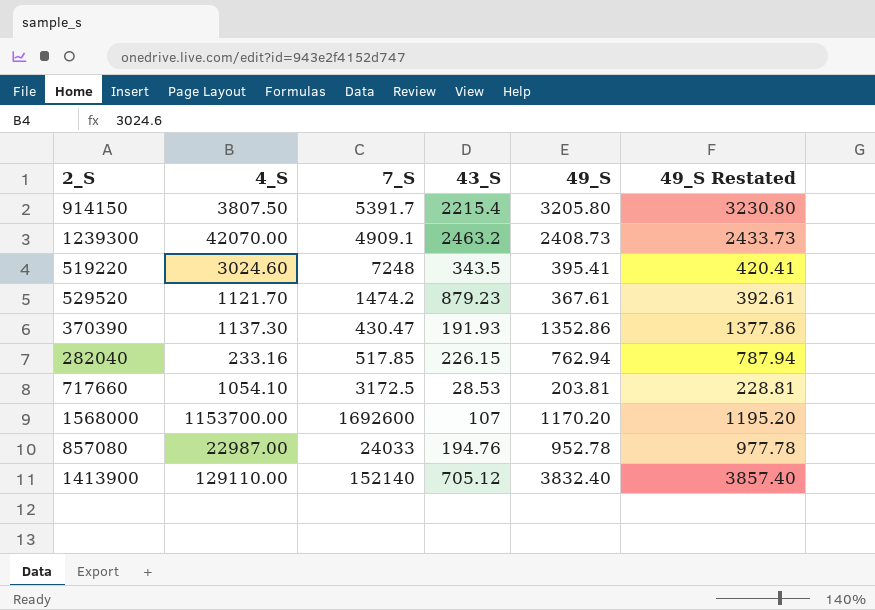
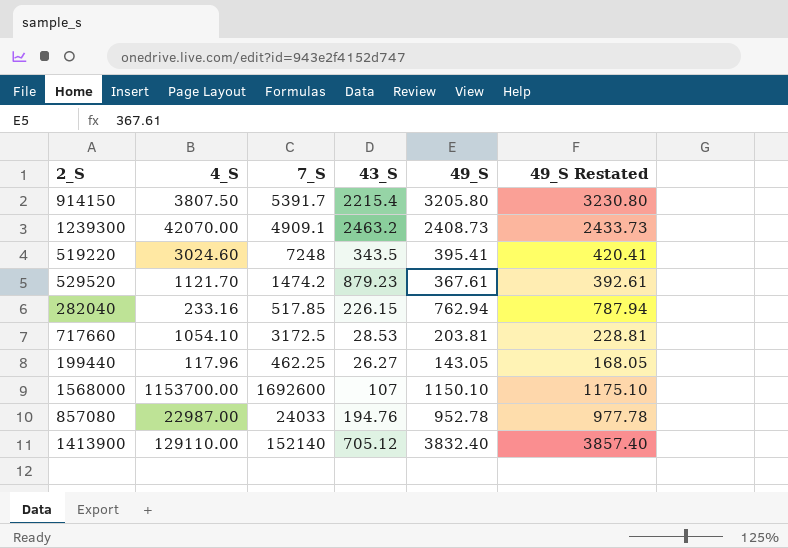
row 370390: 1137.30 | 430.47 | 191.93 | 1352.86 | 1377.86 -> none
row 199440: none -> 117.96 | 462.25 | 26.27 | 143.05 | 168.05
1568000 | 49_S: 1170.20 -> 1150.10
1568000 | 49_S Restated: 1195.20 -> 1175.10

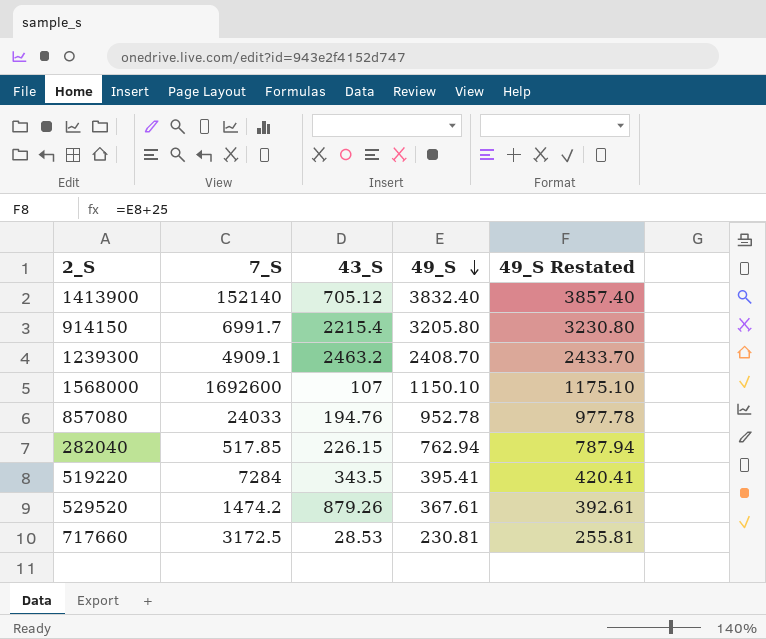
row order: none -> 49_S descending
column 4_S | position: 2 -> none
row 199440: 117.96 | 462.25 | 26.27 | 143.05 | 168.05 -> none
914150 | 7_S: 5391.7 -> 6991.7
1239300 | 49_S: 2408.73 -> 2408.70
1239300 | 49_S Restated: 2433.73 -> 2433.70
519220 | 7_S: 7248 -> 7284
529520 | 43_S: 879.23 -> 879.26
717660 | 49_S: 203.81 -> 230.81
717660 | 49_S Restated: 228.81 -> 255.81

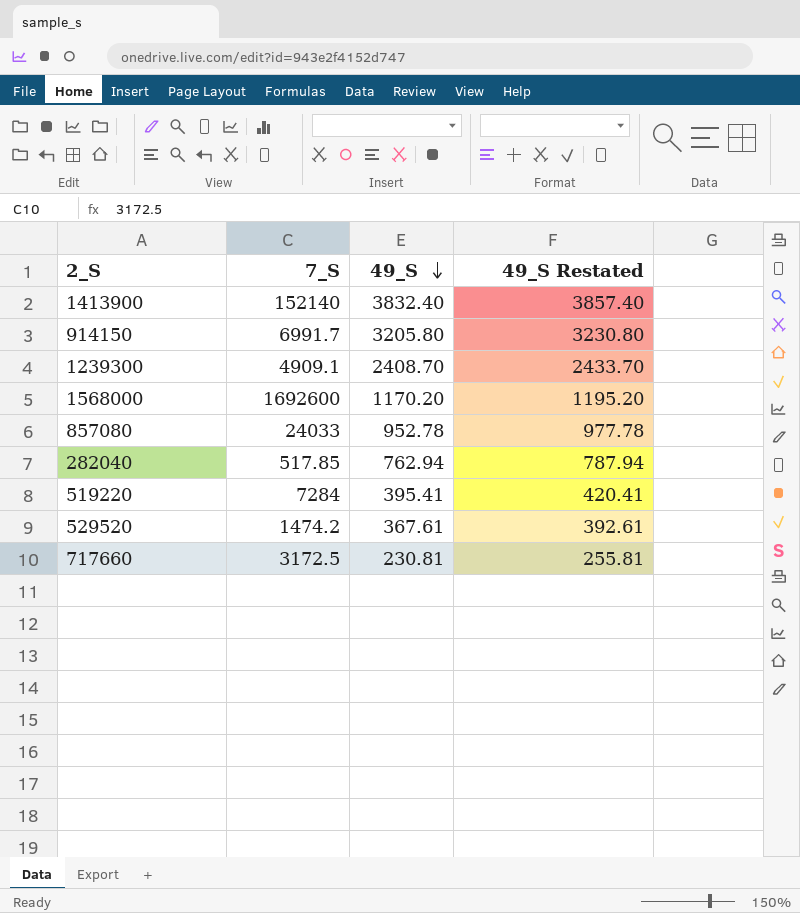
column 43_S | position: 3 -> none
1568000 | 49_S: 1150.10 -> 1170.20
1568000 | 49_S Restated: 1175.10 -> 1195.20

